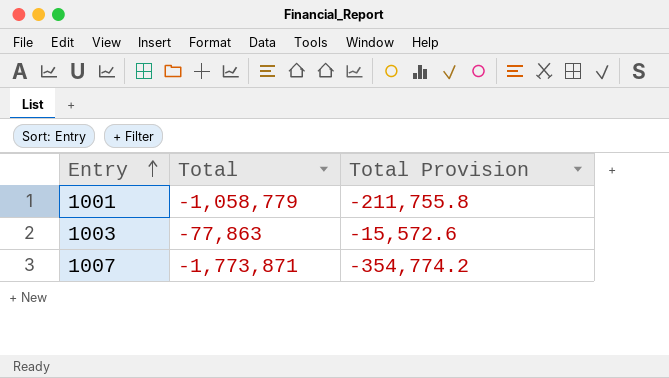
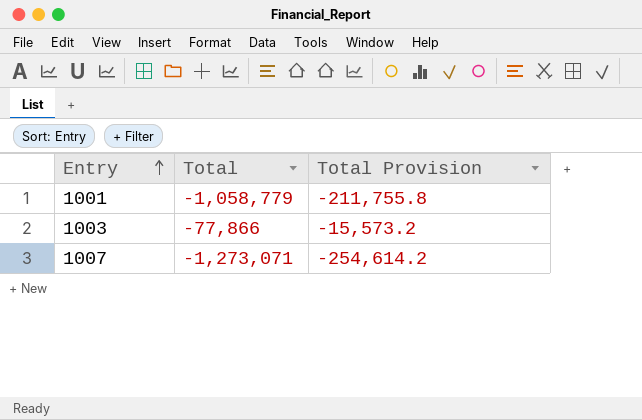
1003 | Total: -77,863 -> -77,866
1003 | Total Provision: -15,572.6 -> -15,573.2
1007 | Total: -1,773,871 -> -1,273,071
1007 | Total Provision: -354,774.2 -> -254,614.2

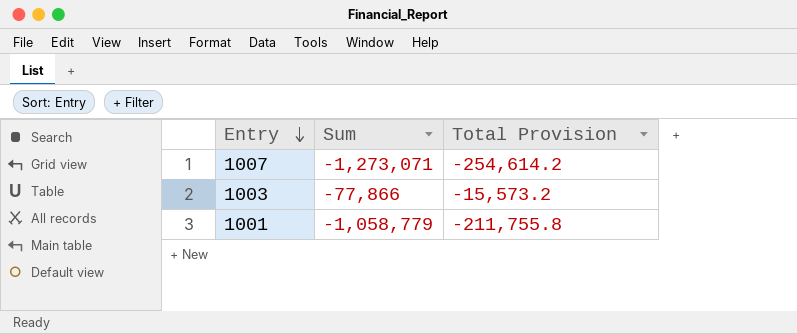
row order: Entry ascending -> Entry descending
column name: Total -> Sum

